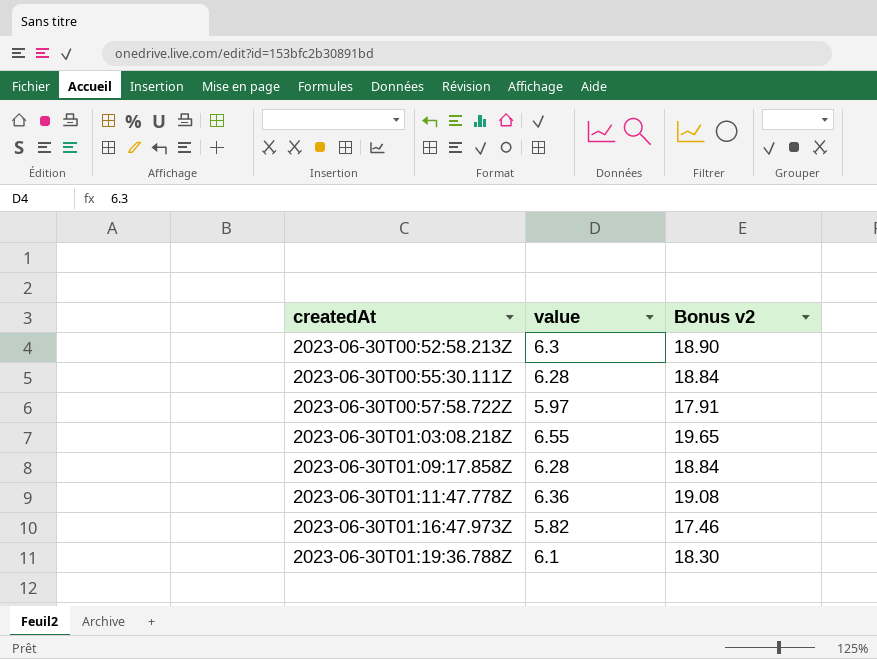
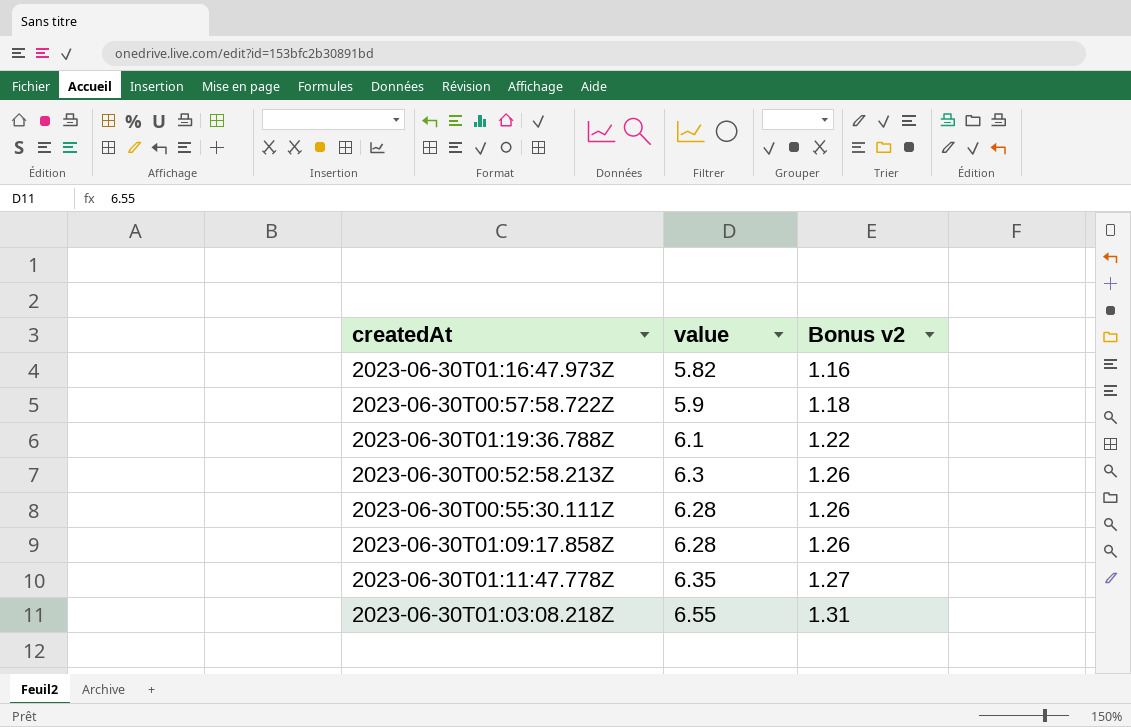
row order: createdAt ascending -> Bonus v2 ascending
column Bonus v2 | formula: [value] * 3 -> [value] * 0.2
2023-06-30T00:57:58.722Z | value: 5.97 -> 5.9
2023-06-30T01:11:47.778Z | value: 6.36 -> 6.35

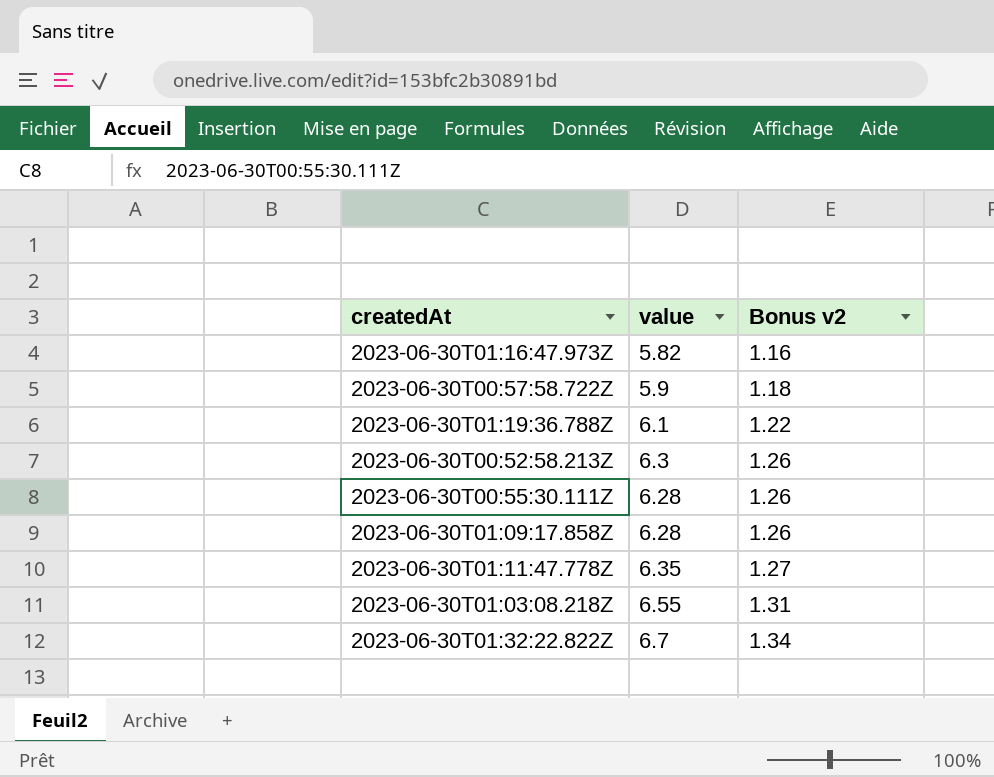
row 2023-06-30T01:32:22.822Z: none -> 6.7 | 1.34

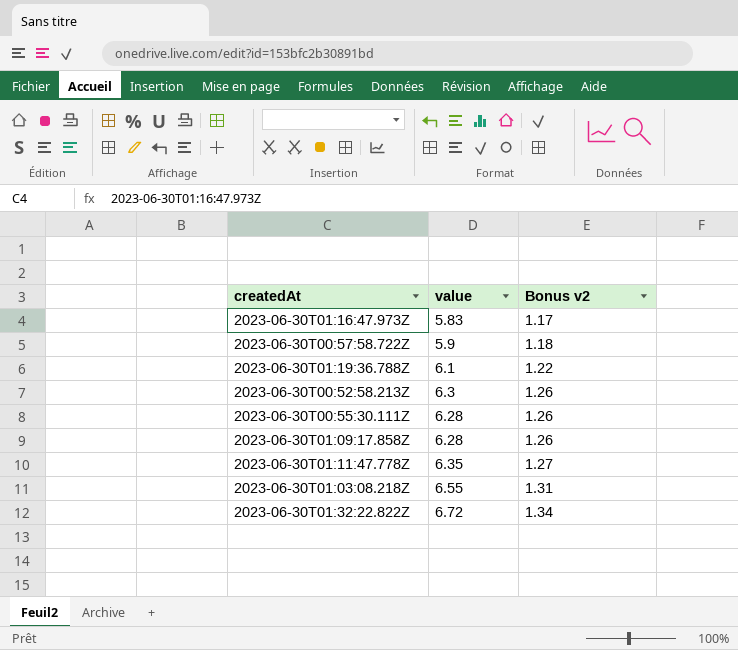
2023-06-30T01:16:47.973Z | value: 5.82 -> 5.83
2023-06-30T01:16:47.973Z | Bonus v2: 1.16 -> 1.17
2023-06-30T01:32:22.822Z | value: 6.7 -> 6.72

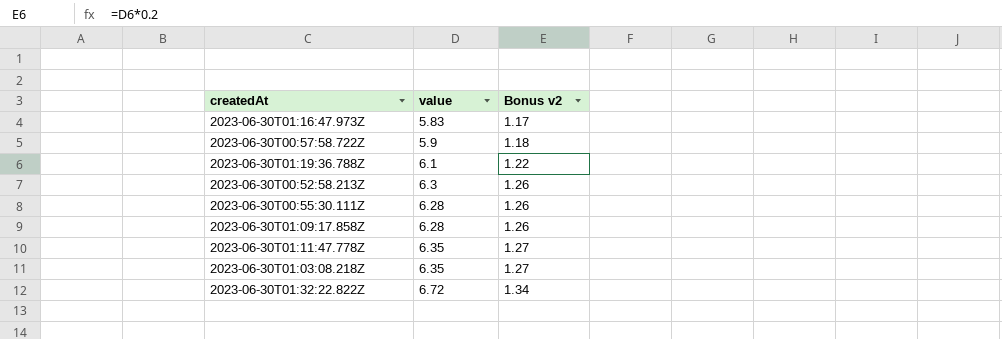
2023-06-30T01:03:08.218Z | value: 6.55 -> 6.35
2023-06-30T01:03:08.218Z | Bonus v2: 1.31 -> 1.27

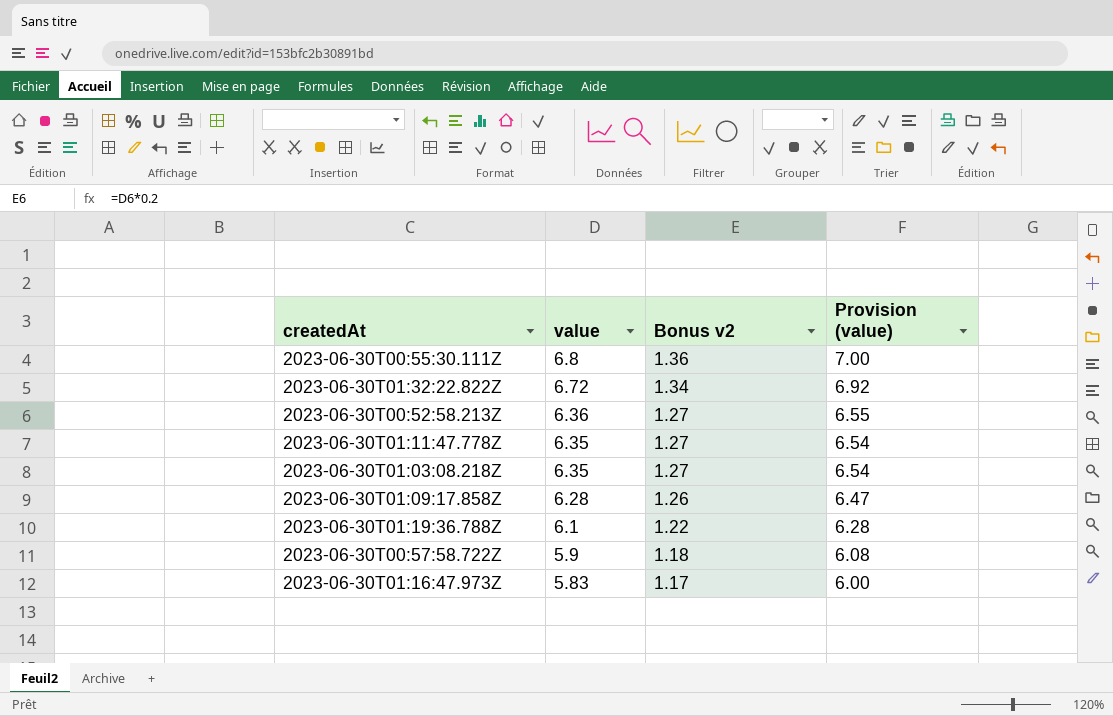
row order: Bonus v2 ascending -> value descending
column Provision (value) | formula: none -> [value] * 1.03
2023-06-30T00:55:30.111Z | value: 6.28 -> 6.8
2023-06-30T00:55:30.111Z | Bonus v2: 1.26 -> 1.36
2023-06-30T00:52:58.213Z | value: 6.3 -> 6.36
2023-06-30T00:52:58.213Z | Bonus v2: 1.26 -> 1.27

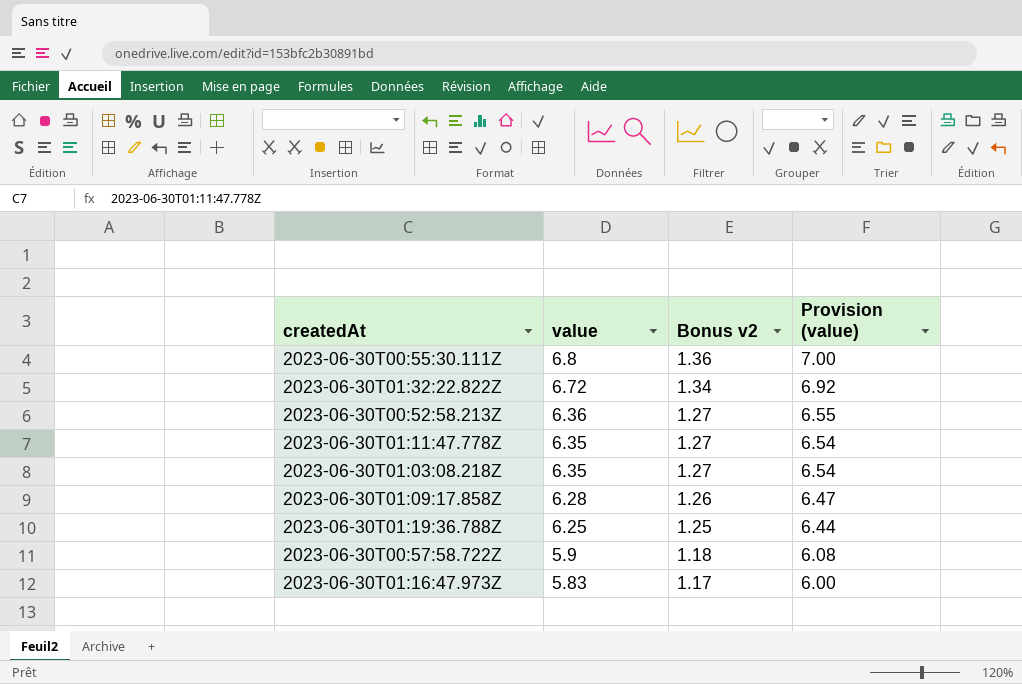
2023-06-30T01:19:36.788Z | value: 6.1 -> 6.25
2023-06-30T01:19:36.788Z | Bonus v2: 1.22 -> 1.25
2023-06-30T01:19:36.788Z | Provision (value): 6.28 -> 6.44

